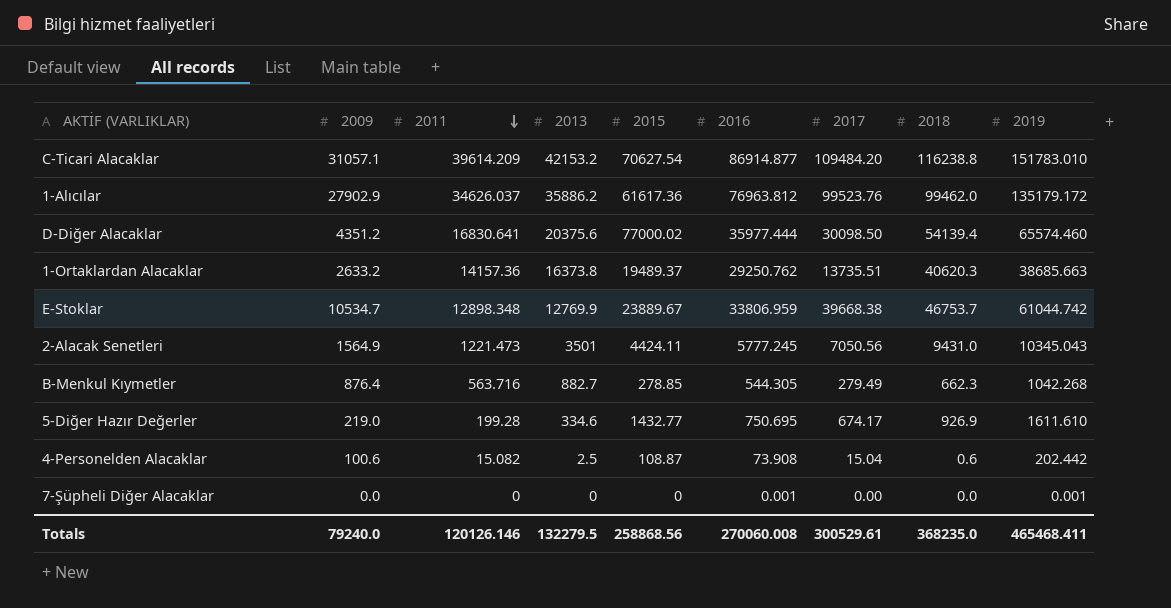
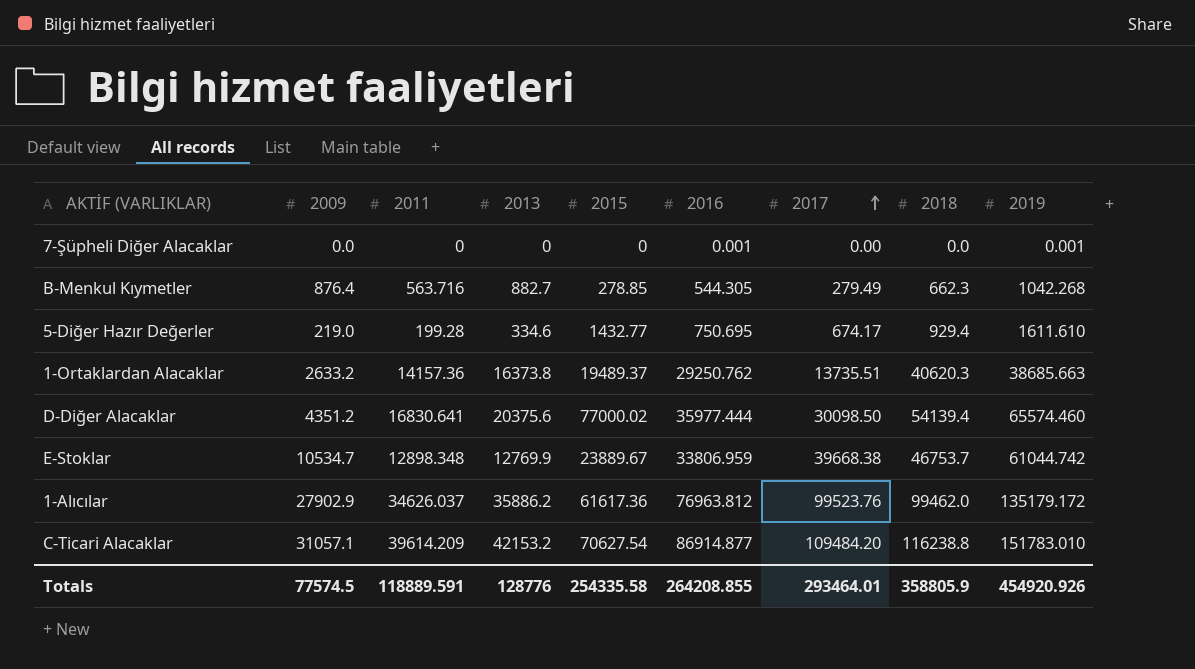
row order: 2011 descending -> 2017 ascending
row 2-Alacak Senetleri: 1564.9 | 1221.473 | 3501 | 4424.11 | 5777.245 | 7050.56 | 9431.0 | 10345.043 -> none
row 4-Personelden Alacaklar: 100.6 | 15.082 | 2.5 | 108.87 | 73.908 | 15.04 | 0.6 | 202.442 -> none
5-Diğer Hazır Değerler | 2018: 926.9 -> 929.4
Totals | 2009: 79240.0 -> 77574.5
Totals | 2011: 120126.146 -> 118889.591
Totals | 2013: 132279.5 -> 128776
Totals | 2015: 258868.56 -> 254335.58
Totals | 2016: 270060.008 -> 264208.855
Totals | 2017: 300529.61 -> 293464.01
Totals | 2018: 368235.0 -> 358805.9
Totals | 2019: 465468.411 -> 454920.926

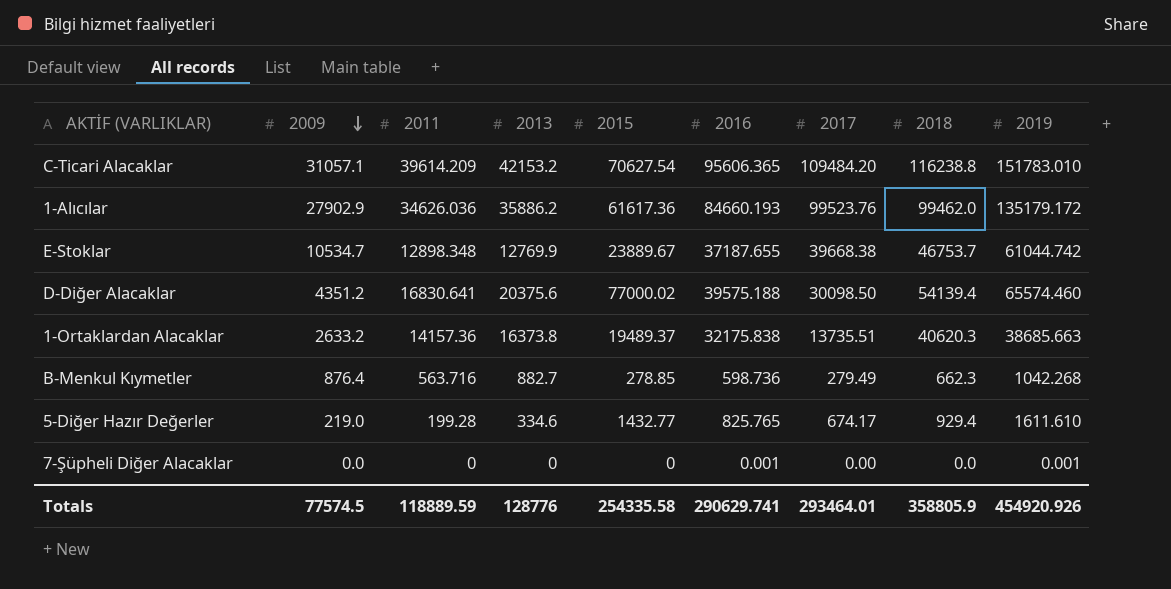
row order: 2017 ascending -> 2009 descending
C-Ticari Alacaklar | 2016: 86914.877 -> 95606.365
1-Alıcılar | 2011: 34626.037 -> 34626.036
1-Alıcılar | 2016: 76963.812 -> 84660.193
E-Stoklar | 2016: 33806.959 -> 37187.655
D-Diğer Alacaklar | 2016: 35977.444 -> 39575.188
1-Ortaklardan Alacaklar | 2016: 29250.762 -> 32175.838
B-Menkul Kıymetler | 2016: 544.305 -> 598.736
5-Diğer Hazır Değerler | 2016: 750.695 -> 825.765
Totals | 2011: 118889.591 -> 118889.59
Totals | 2016: 264208.855 -> 290629.741

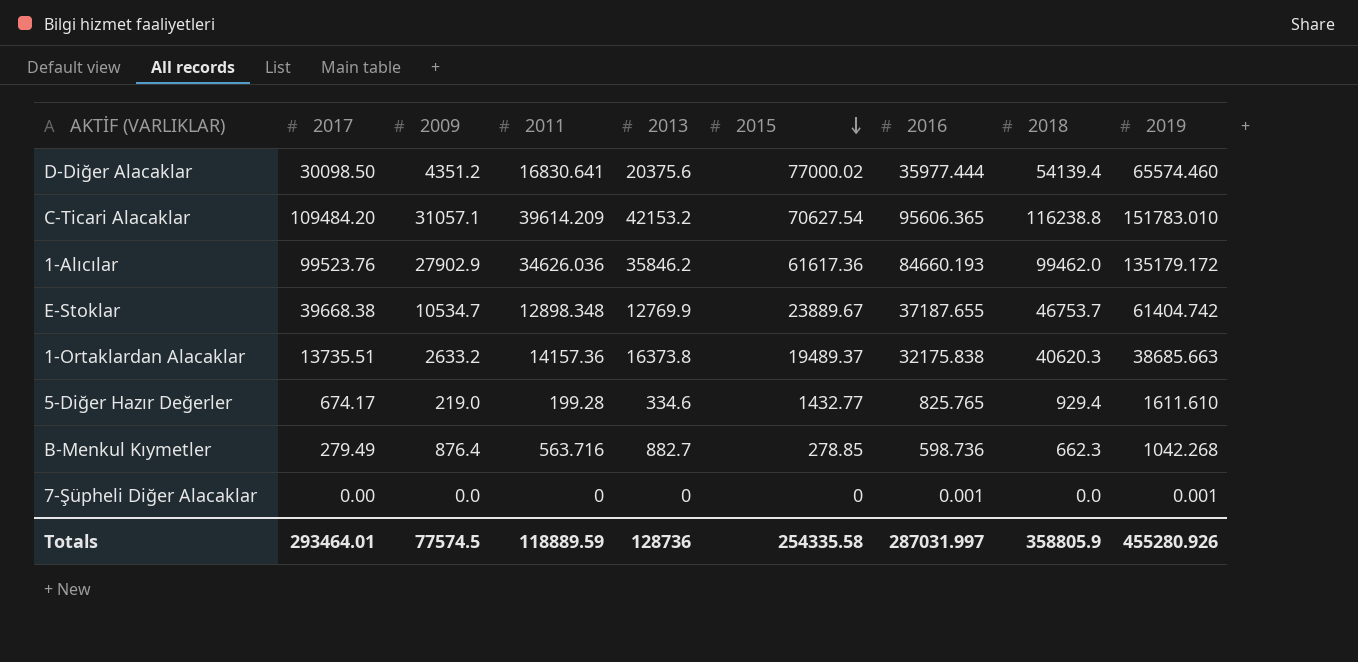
row order: 2009 descending -> 2015 descending
column 2017 | position: 7 -> 2
D-Diğer Alacaklar | 2016: 39575.188 -> 35977.444
1-Alıcılar | 2013: 35886.2 -> 35846.2
E-Stoklar | 2019: 61044.742 -> 61404.742
Totals | 2013: 128776 -> 128736
Totals | 2016: 290629.741 -> 287031.997
Totals | 2019: 454920.926 -> 455280.926

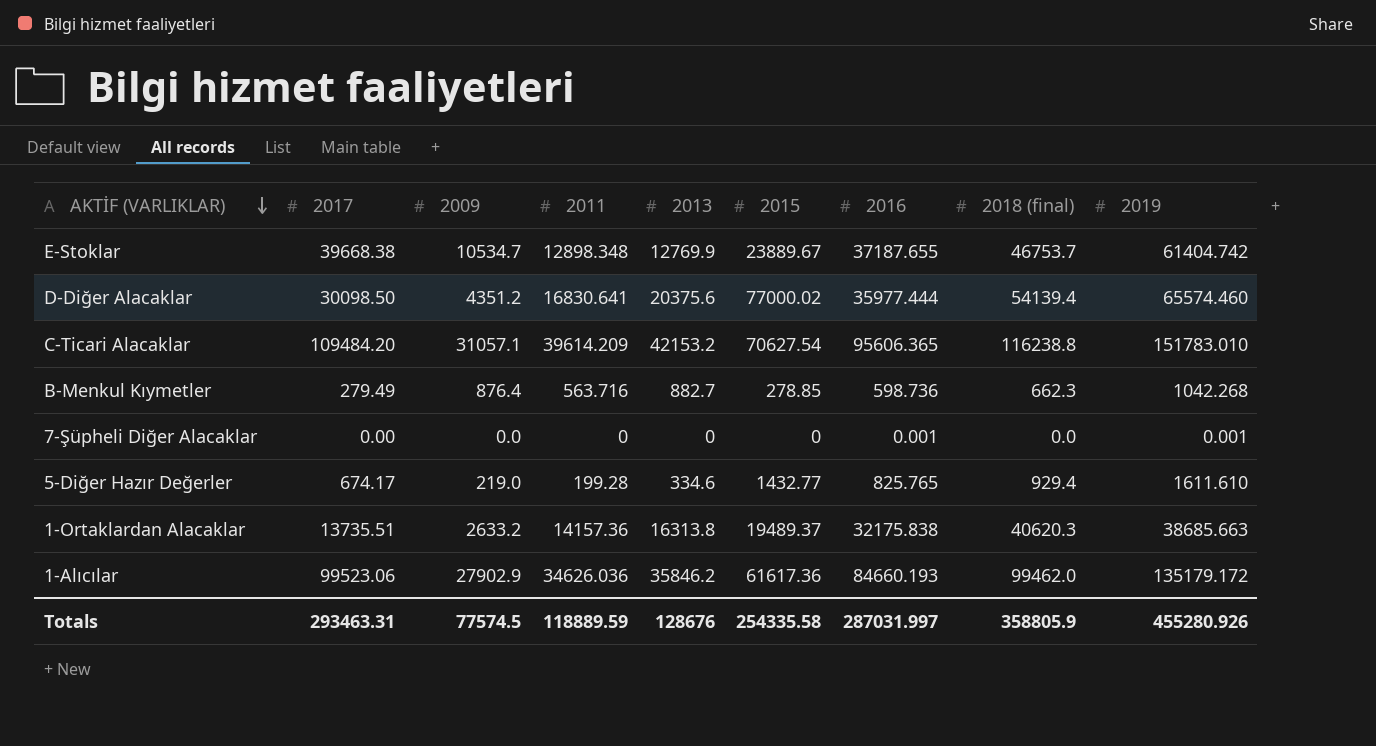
row order: 2015 descending -> AKTİF (VARLIKLAR) descending
column name: 2018 -> 2018 (final)
1-Ortaklardan Alacaklar | 2013: 16373.8 -> 16313.8
1-Alıcılar | 2017: 99523.76 -> 99523.06
Totals | 2017: 293464.01 -> 293463.31
Totals | 2013: 128736 -> 128676

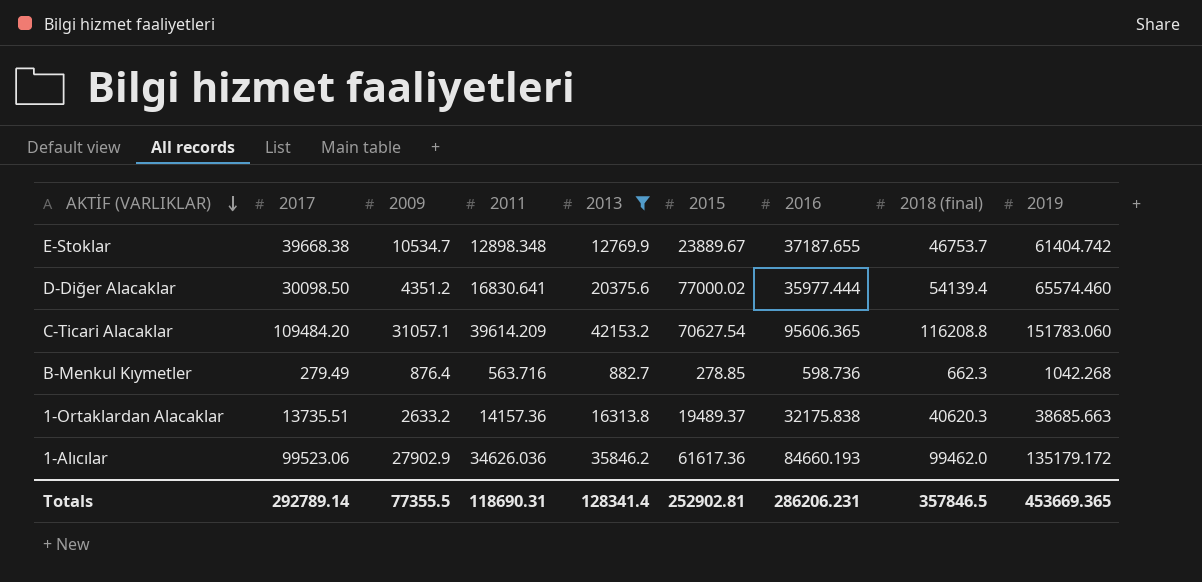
filter: none -> 2013 >= 882.7
C-Ticari Alacaklar | 2018 (final): 116238.8 -> 116208.8
C-Ticari Alacaklar | 2019: 151783.010 -> 151783.060
Totals | 2017: 293463.31 -> 292789.14
Totals | 2009: 77574.5 -> 77355.5
Totals | 2011: 118889.59 -> 118690.31
Totals | 2013: 128676 -> 128341.4
Totals | 2015: 254335.58 -> 252902.81
Totals | 2016: 287031.997 -> 286206.231
Totals | 2018 (final): 358805.9 -> 357846.5
Totals | 2019: 455280.926 -> 453669.365

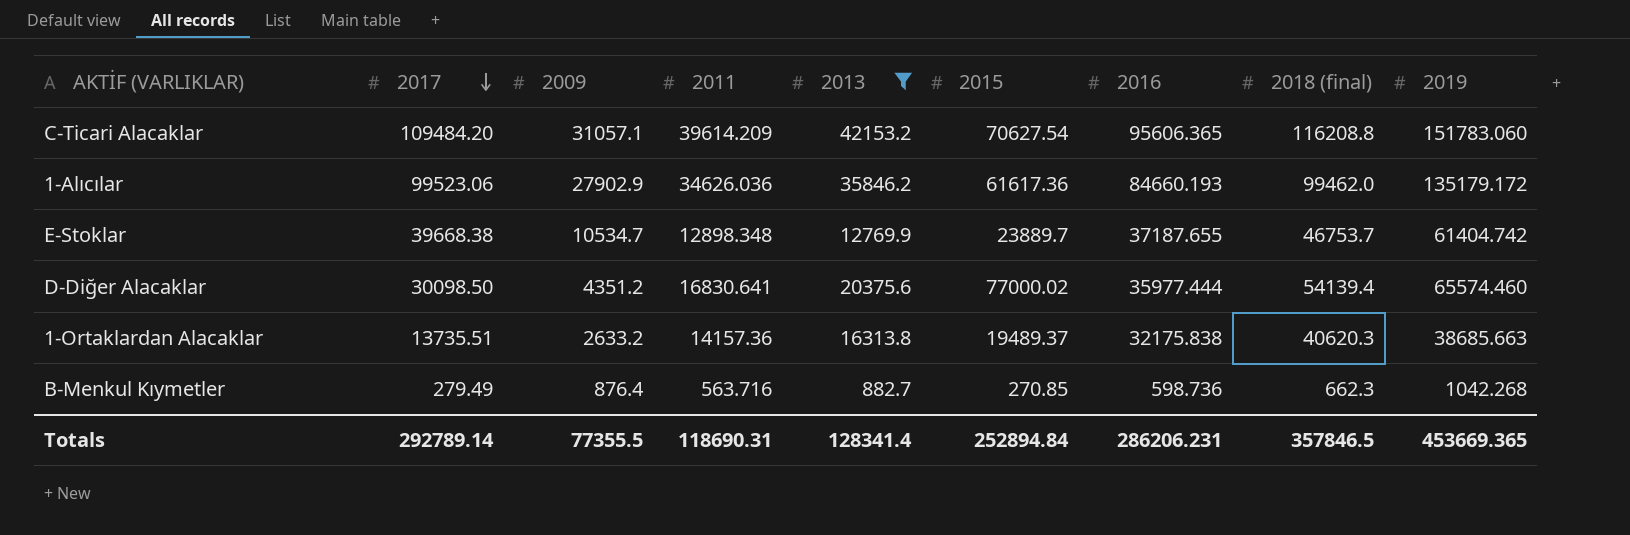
row order: AKTİF (VARLIKLAR) descending -> 2017 descending
E-Stoklar | 2015: 23889.67 -> 23889.7
B-Menkul Kıymetler | 2015: 278.85 -> 270.85
Totals | 2015: 252902.81 -> 252894.84

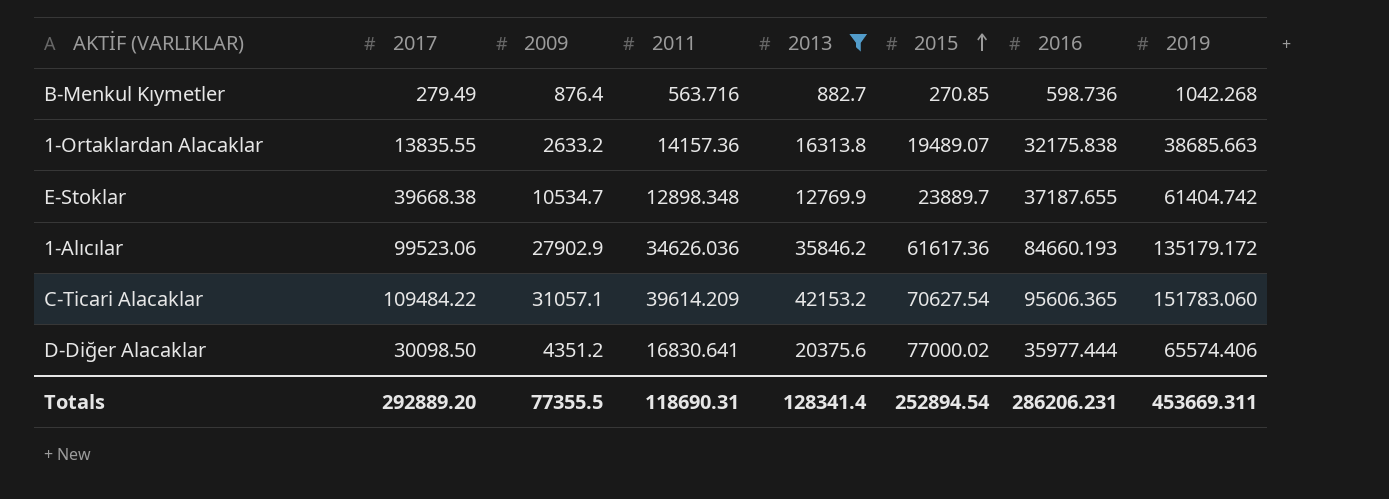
row order: 2017 descending -> 2015 ascending
column 2018 (final) | position: 8 -> none
1-Ortaklardan Alacaklar | 2017: 13735.51 -> 13835.55
1-Ortaklardan Alacaklar | 2015: 19489.37 -> 19489.07
C-Ticari Alacaklar | 2017: 109484.20 -> 109484.22
D-Diğer Alacaklar | 2019: 65574.460 -> 65574.406
Totals | 2017: 292789.14 -> 292889.20
Totals | 2015: 252894.84 -> 252894.54
Totals | 2019: 453669.365 -> 453669.311

